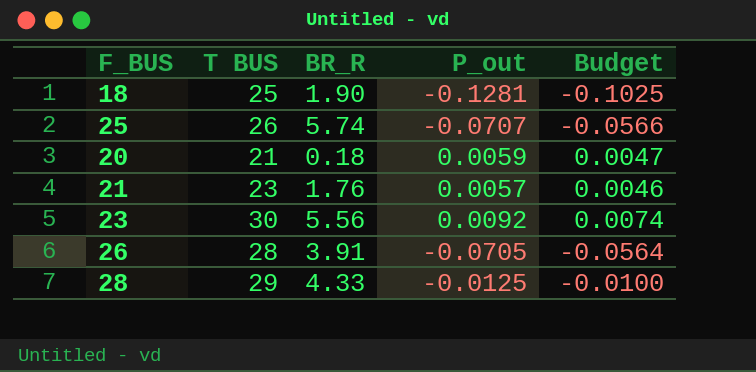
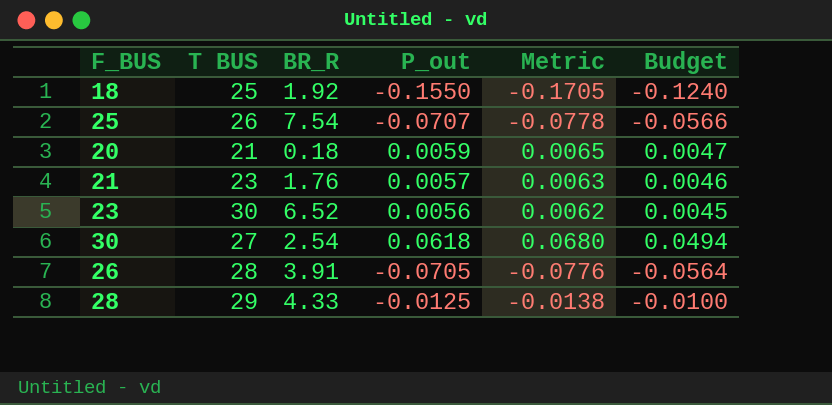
column Metric | formula: none -> [P_out] * 1.1
18 | BR_R: 1.90 -> 1.92
18 | P_out: -0.1281 -> -0.1550
18 | Budget: -0.1025 -> -0.1240
25 | BR_R: 5.74 -> 7.54
23 | BR_R: 5.56 -> 6.52
23 | P_out: 0.0092 -> 0.0056
23 | Budget: 0.0074 -> 0.0045
row 30: none -> 27 | 2.54 | 0.0618 | 0.0680 | 0.0494

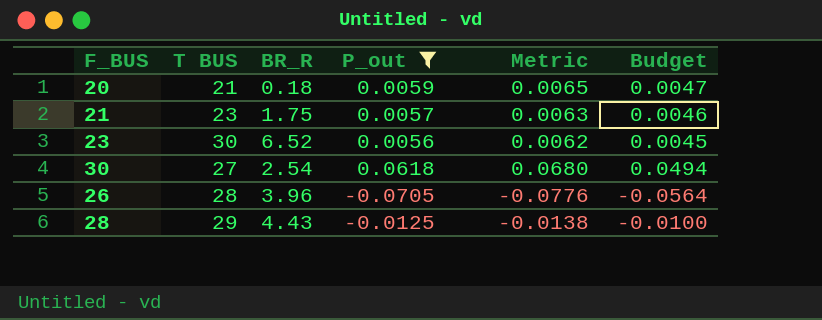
filter: none -> P_out >= -0.0705
21 | BR_R: 1.76 -> 1.75
26 | BR_R: 3.91 -> 3.96
28 | BR_R: 4.33 -> 4.43

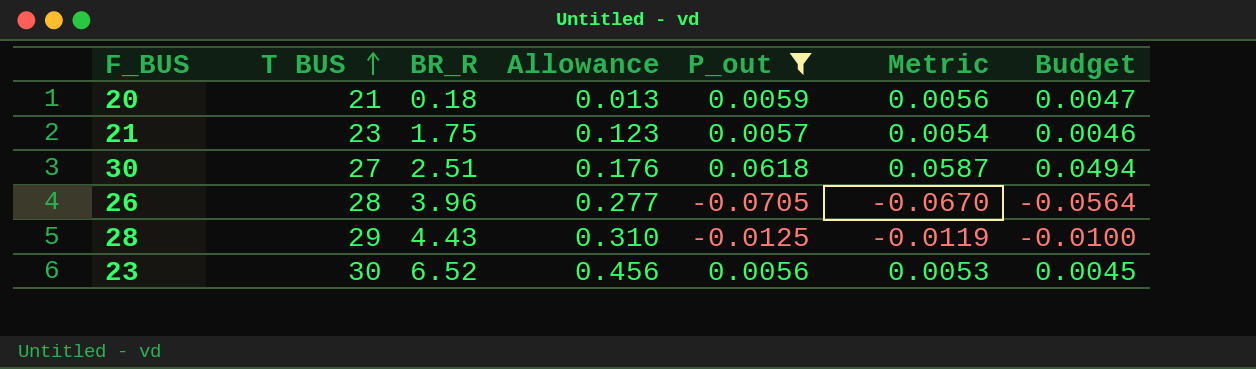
row order: none -> T BUS ascending
column Allowance | formula: none -> [BR_R] * 0.07
column Metric | formula: [P_out] * 1.1 -> [P_out] * 0.95
30 | BR_R: 2.54 -> 2.51

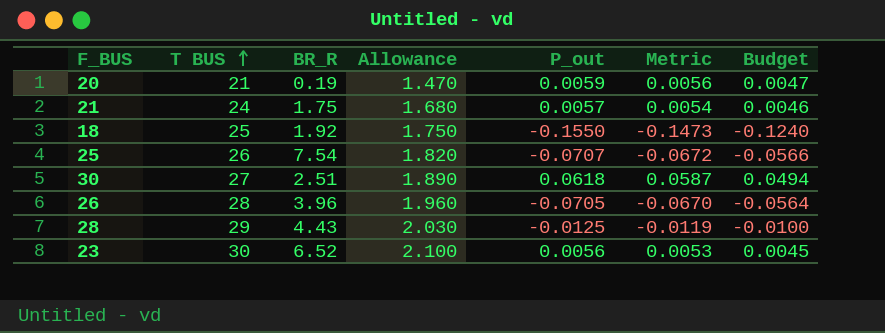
filter: P_out >= -0.0705 -> none
column Allowance | formula: [BR_R] * 0.07 -> [T BUS] * 0.07
20 | BR_R: 0.18 -> 0.19
21 | T BUS: 23 -> 24

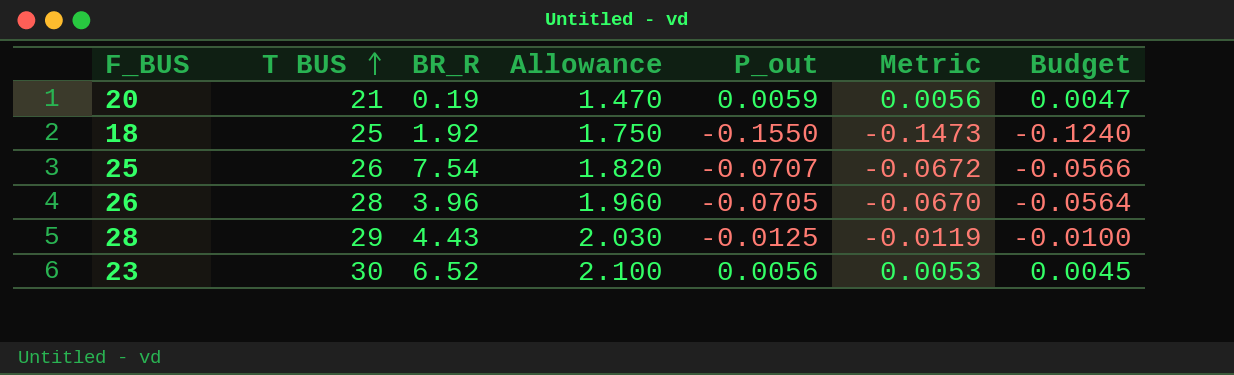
row 21: 24 | 1.75 | 1.680 | 0.0057 | 0.0054 | 0.0046 -> none
row 30: 27 | 2.51 | 1.890 | 0.0618 | 0.0587 | 0.0494 -> none

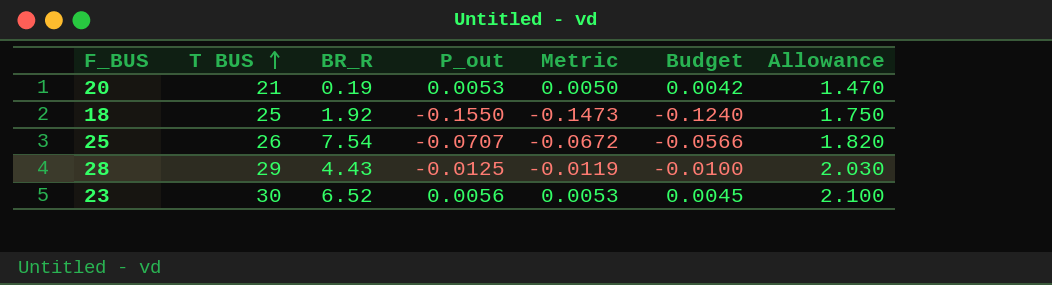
column Allowance | position: 4 -> 7
row 26: 28 | 3.96 | 1.960 | -0.0705 | -0.0670 | -0.0564 -> none
20 | P_out: 0.0059 -> 0.0053
20 | Metric: 0.0056 -> 0.0050
20 | Budget: 0.0047 -> 0.0042

